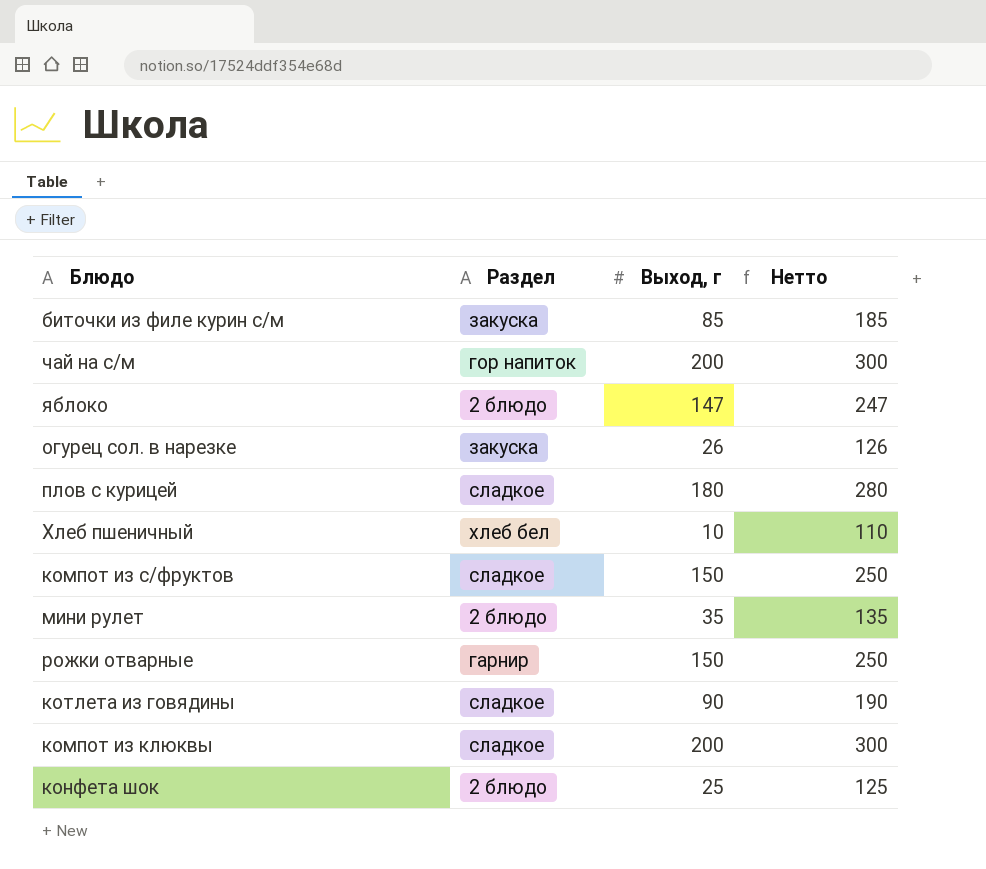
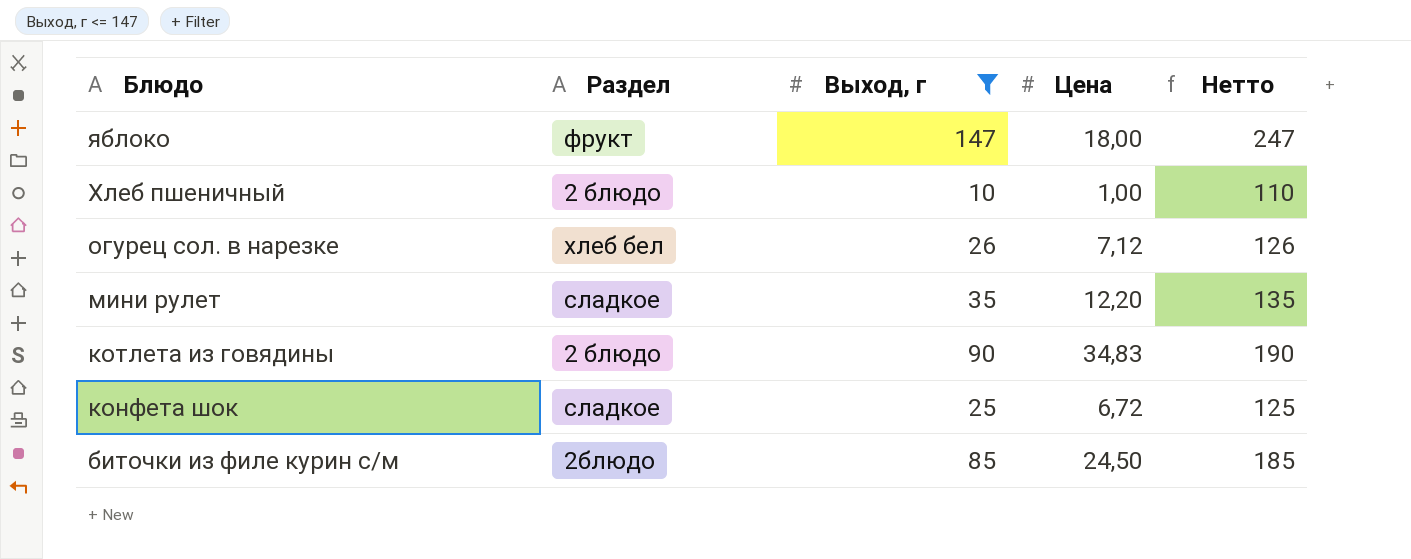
filter: none -> Выход, г <= 147
row order: none -> Блюдо descending
column Цена | position: none -> 4
яблоко | Раздел: 2 блюдо -> фрукт
Хлеб пшеничный | Раздел: хлеб бел -> 2 блюдо
огурец сол. в нарезке | Раздел: закуска -> хлеб бел
мини рулет | Раздел: 2 блюдо -> сладкое
котлета из говядины | Раздел: сладкое -> 2 блюдо
конфета шок | Раздел: 2 блюдо -> сладкое
биточки из филе курин с/м | Раздел: закуска -> 2блюдо

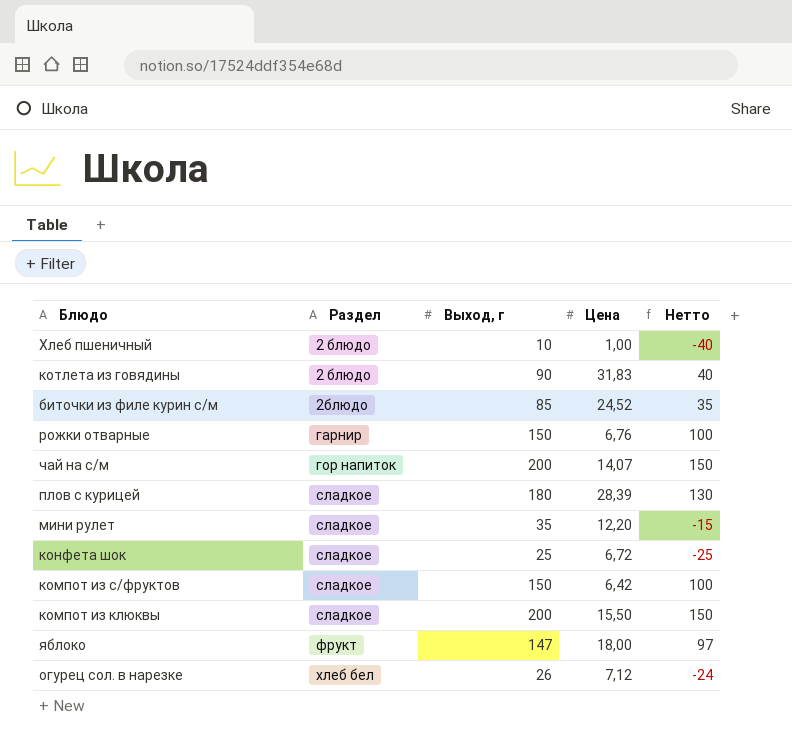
filter: Выход, г <= 147 -> none
row order: Блюдо descending -> Раздел ascending
column Нетто | formula: [Выход, г] + 100 -> [Выход, г] - 50
котлета из говядины | Цена: 34,83 -> 31,83
биточки из филе курин с/м | Цена: 24,50 -> 24,52

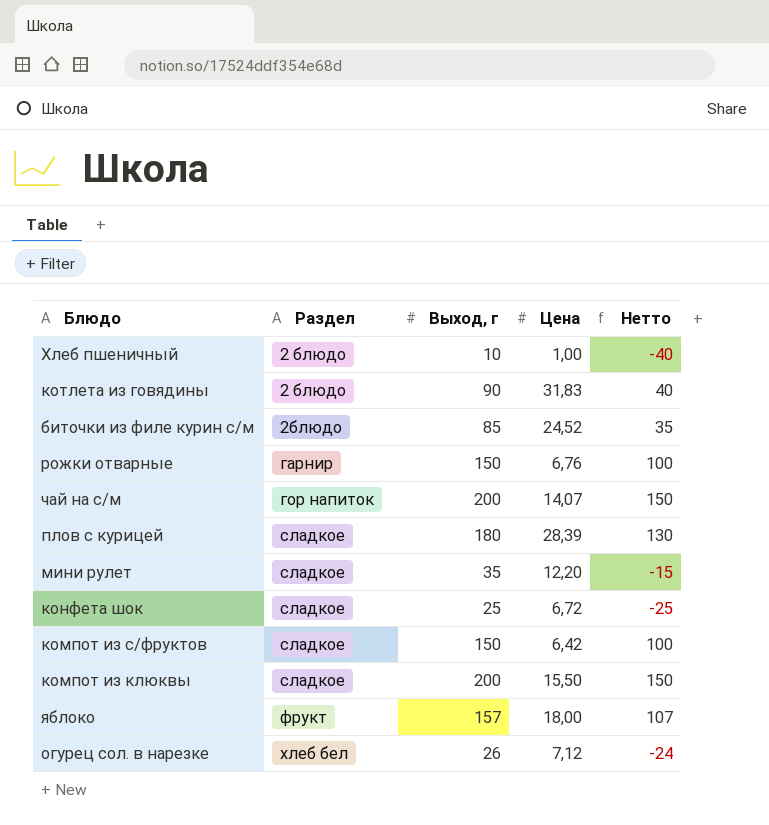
яблоко | Выход, г: 147 -> 157
яблоко | Нетто: 97 -> 107

